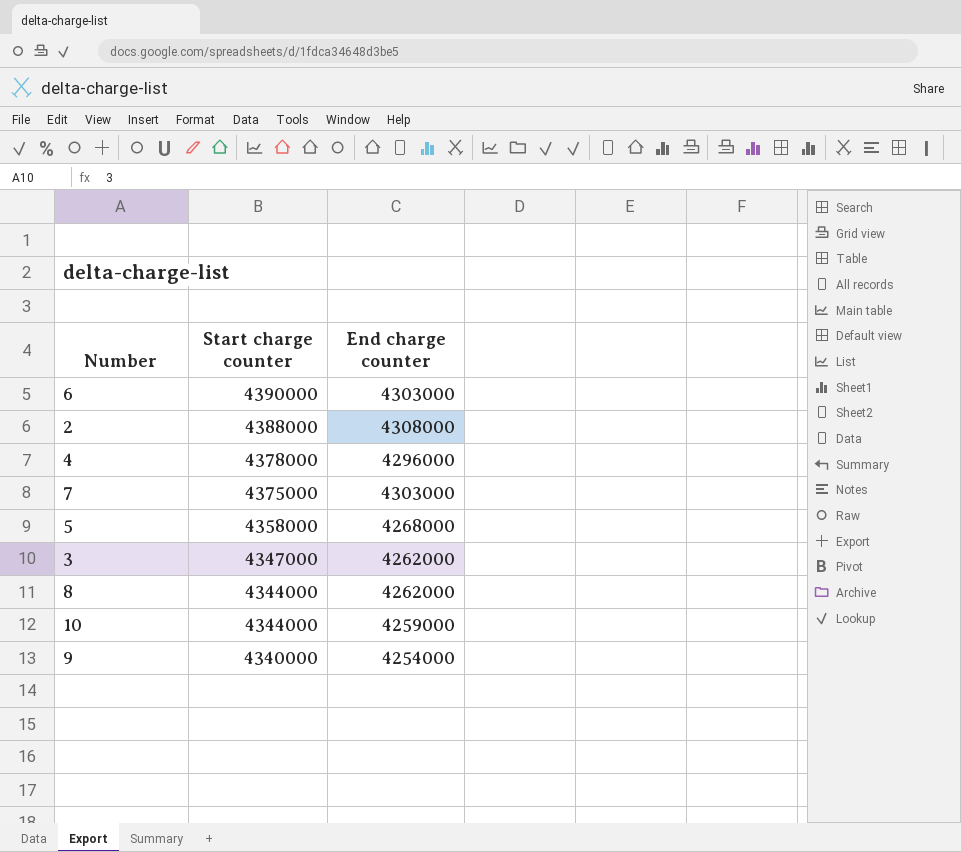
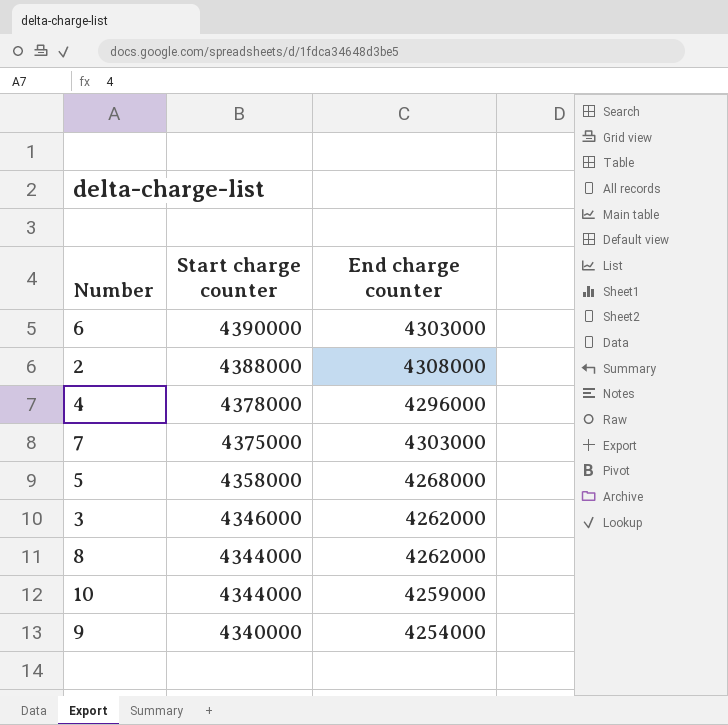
3 | Start charge counter: 4347000 -> 4346000

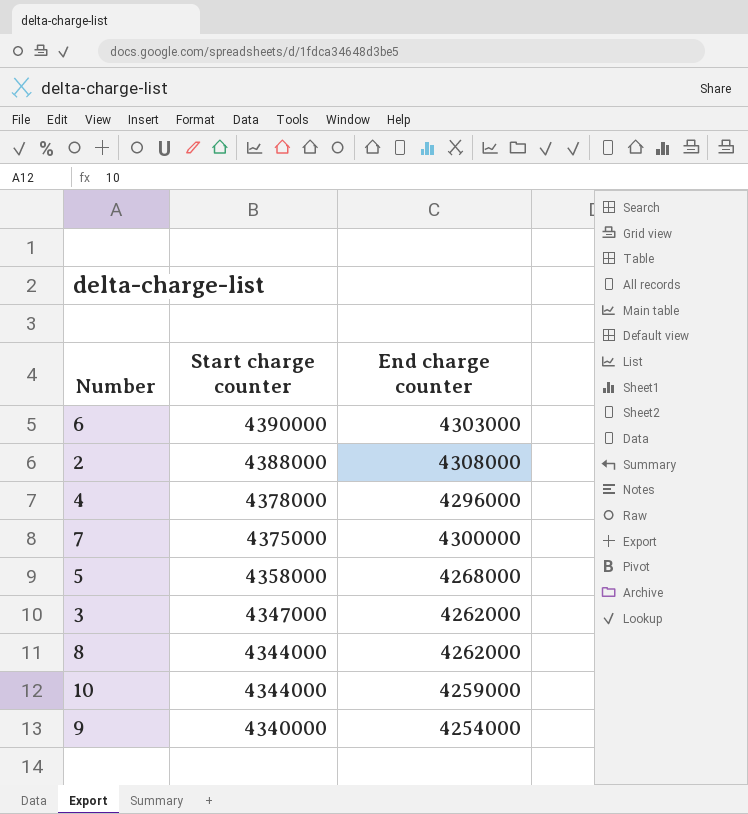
7 | End charge counter: 4303000 -> 4300000
3 | Start charge counter: 4346000 -> 4347000

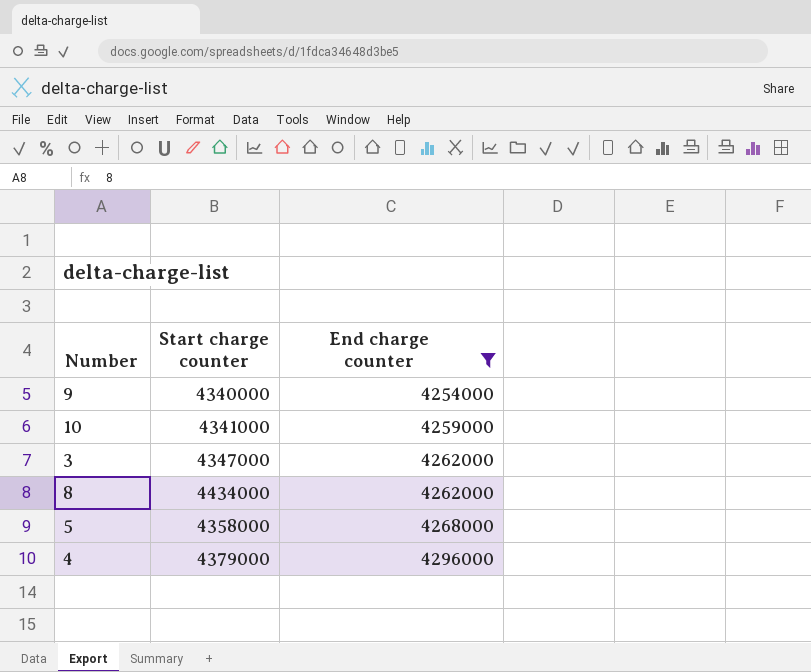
filter: none -> End charge counter <= 4296000
row order: Start charge counter descending -> End charge counter ascending
10 | Start charge counter: 4344000 -> 4341000
8 | Start charge counter: 4344000 -> 4434000
4 | Start charge counter: 4378000 -> 4379000

